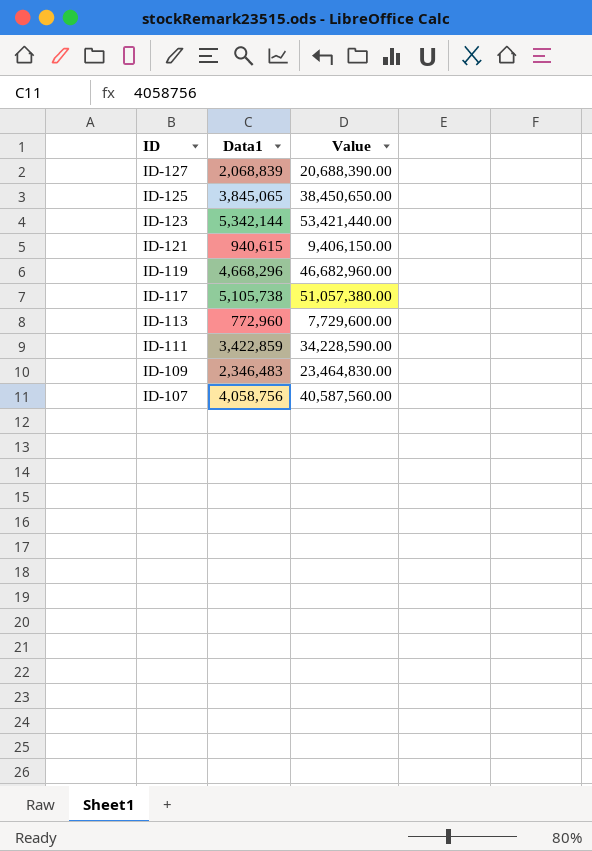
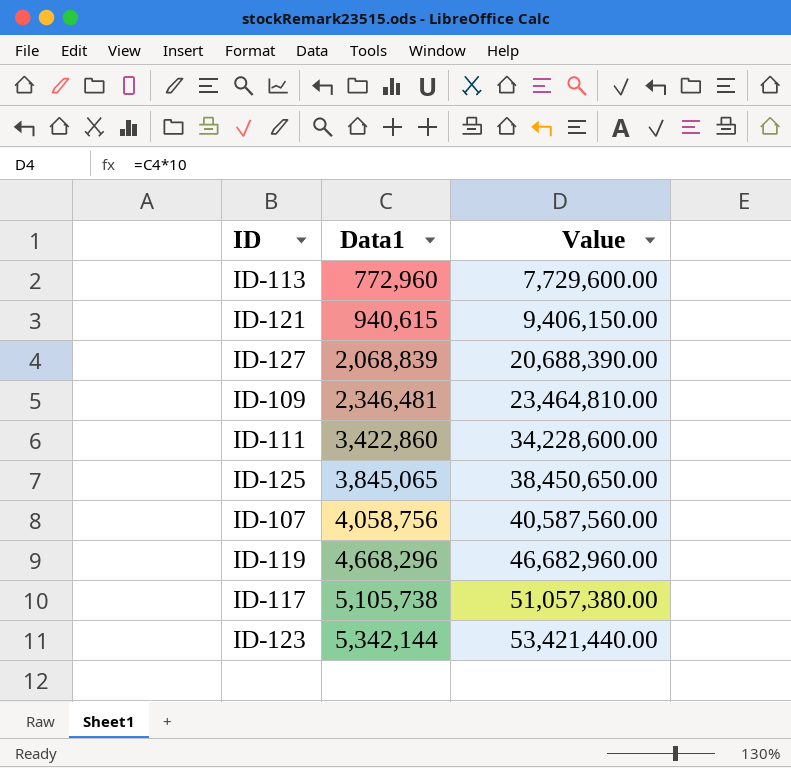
row order: ID descending -> Data1 ascending
ID-109 | Data1: 2,346,483 -> 2,346,481
ID-109 | Value: 23,464,830.00 -> 23,464,810.00
ID-111 | Data1: 3,422,859 -> 3,422,860
ID-111 | Value: 34,228,590.00 -> 34,228,600.00

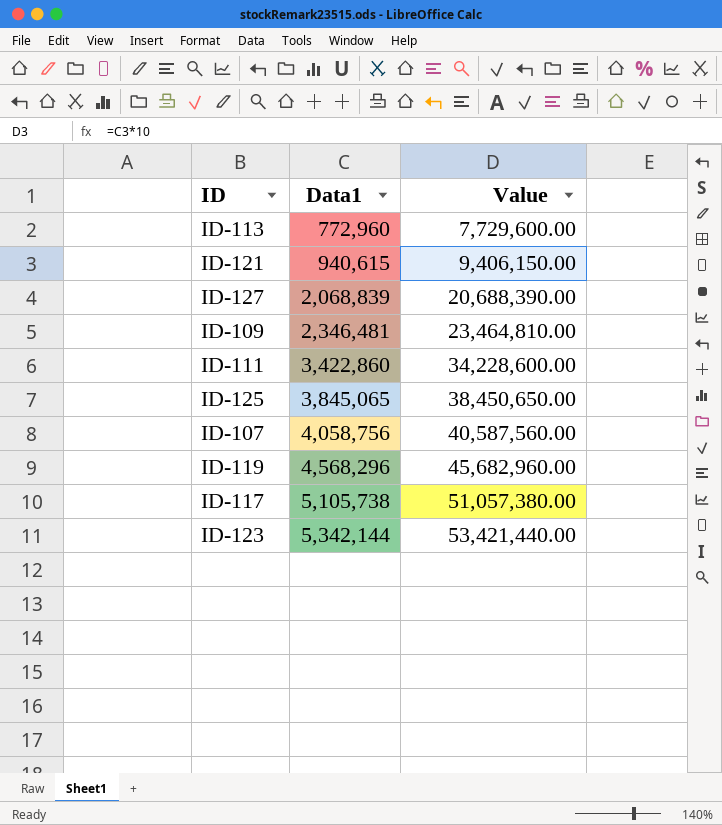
ID-119 | Data1: 4,668,296 -> 4,568,296
ID-119 | Value: 46,682,960.00 -> 45,682,960.00

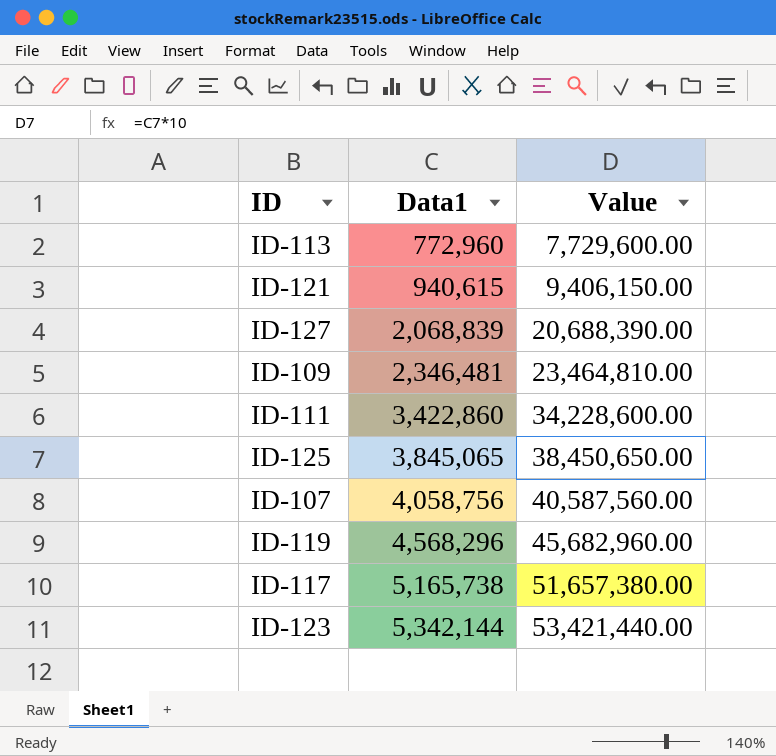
ID-117 | Data1: 5,105,738 -> 5,165,738
ID-117 | Value: 51,057,380.00 -> 51,657,380.00

